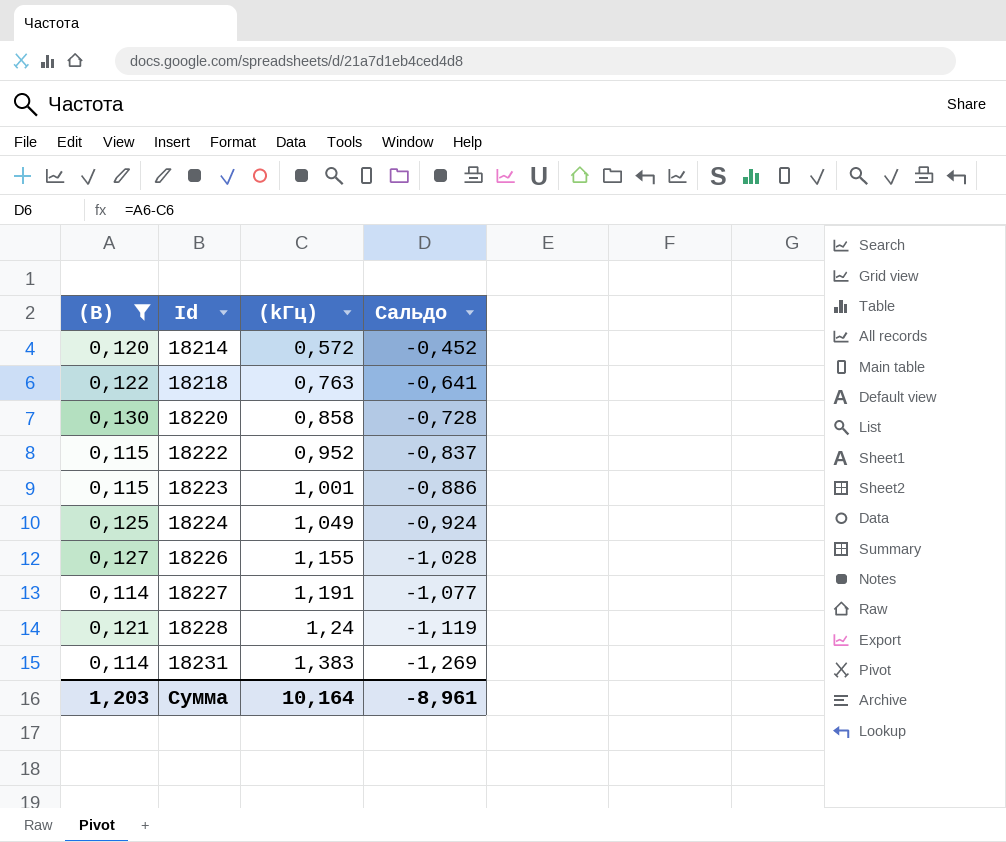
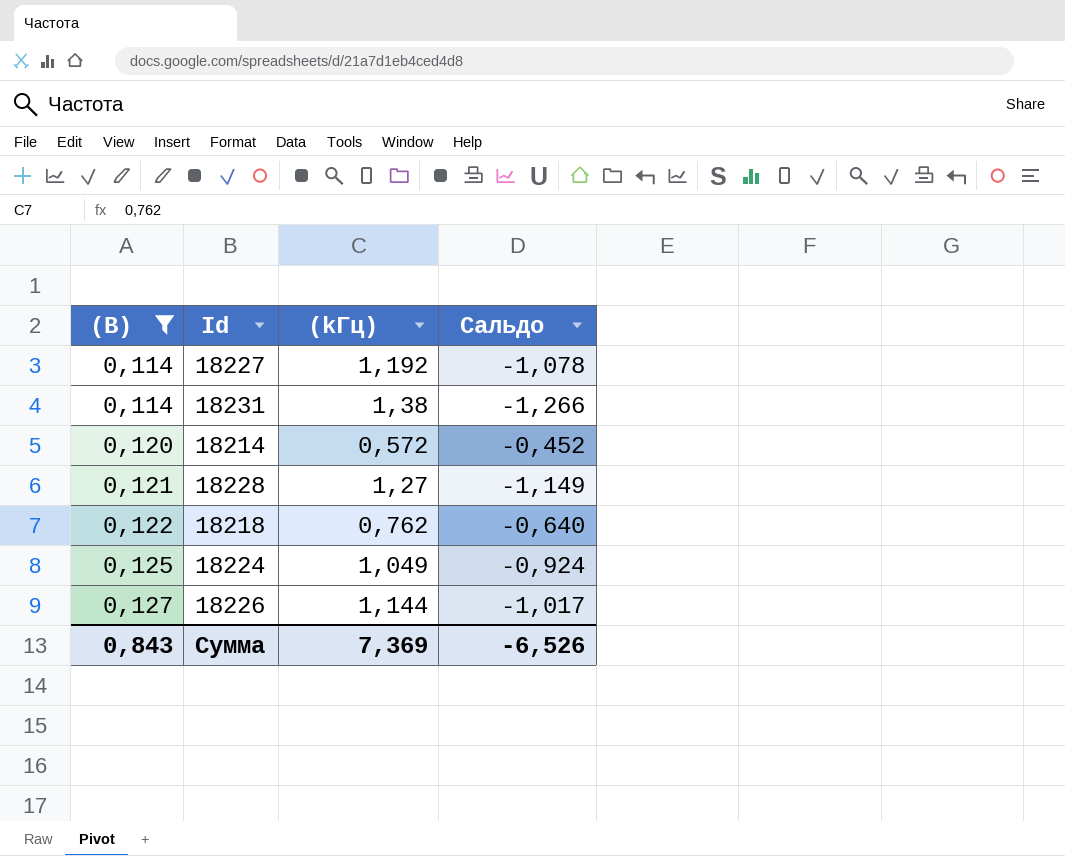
row order: Id ascending -> (В) ascending
row 18220: 0,130 | 0,858 | -0,728 -> none
row 18222: 0,115 | 0,952 | -0,837 -> none
row 18223: 0,115 | 1,001 | -0,886 -> none
18227 | (kГц): 1,191 -> 1,192
18227 | Сальдо: -1,077 -> -1,078
18231 | (kГц): 1,383 -> 1,38
18231 | Сальдо: -1,269 -> -1,266
18228 | (kГц): 1,24 -> 1,27
18228 | Сальдо: -1,119 -> -1,149
18218 | (kГц): 0,763 -> 0,762
18218 | Сальдо: -0,641 -> -0,640
18226 | (kГц): 1,155 -> 1,144
18226 | Сальдо: -1,028 -> -1,017
Сумма | (В): 1,203 -> 0,843
Сумма | (kГц): 10,164 -> 7,369
Сумма | Сальдо: -8,961 -> -6,526

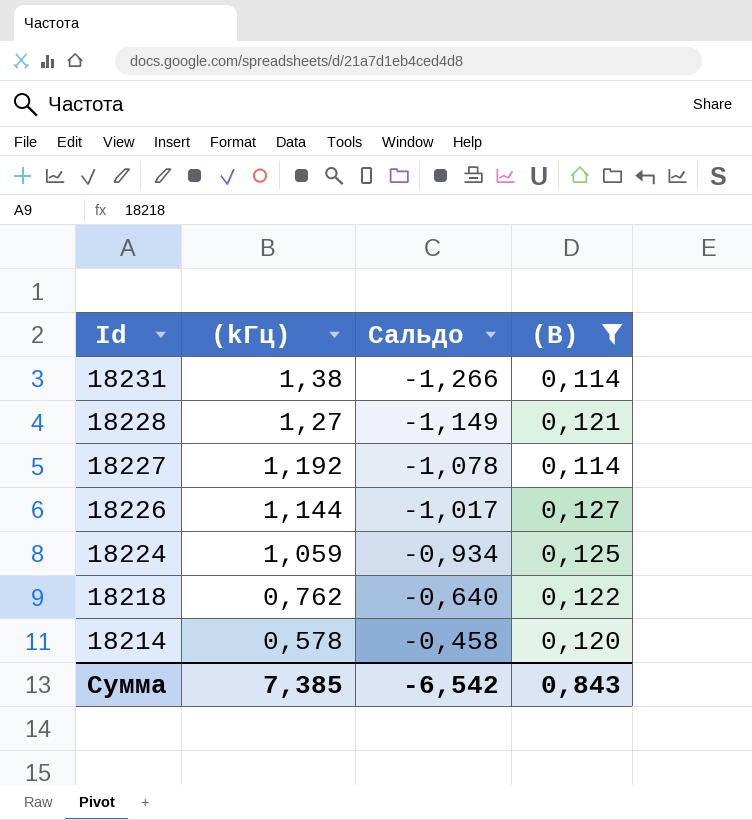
row order: (В) ascending -> Id descending
column (В) | position: 1 -> 4
18224 | (kГц): 1,049 -> 1,059
18224 | Сальдо: -0,924 -> -0,934
18214 | (kГц): 0,572 -> 0,578
18214 | Сальдо: -0,452 -> -0,458
Сумма | (kГц): 7,369 -> 7,385
Сумма | Сальдо: -6,526 -> -6,542

